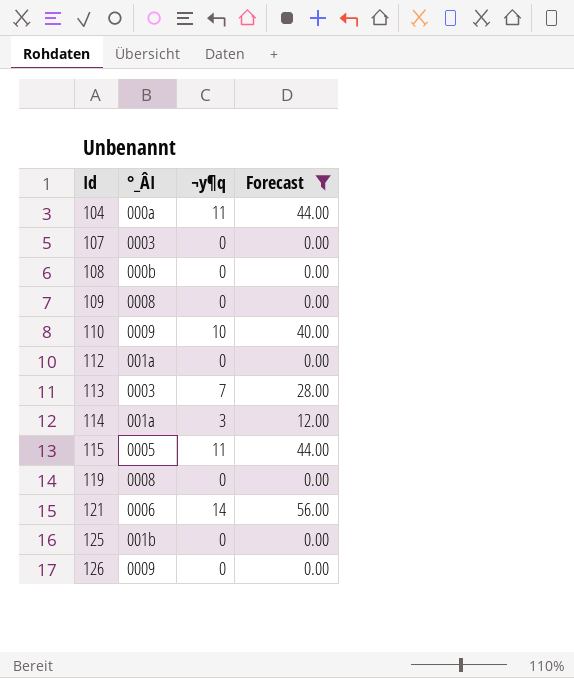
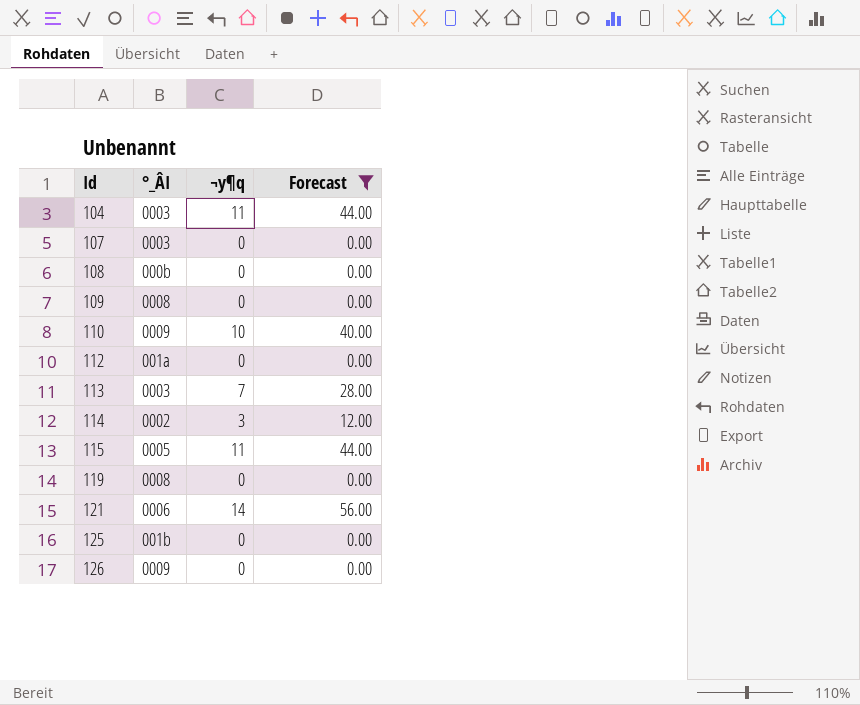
104 | °_ÂI: 000a -> 0003
114 | °_ÂI: 001a -> 0002

